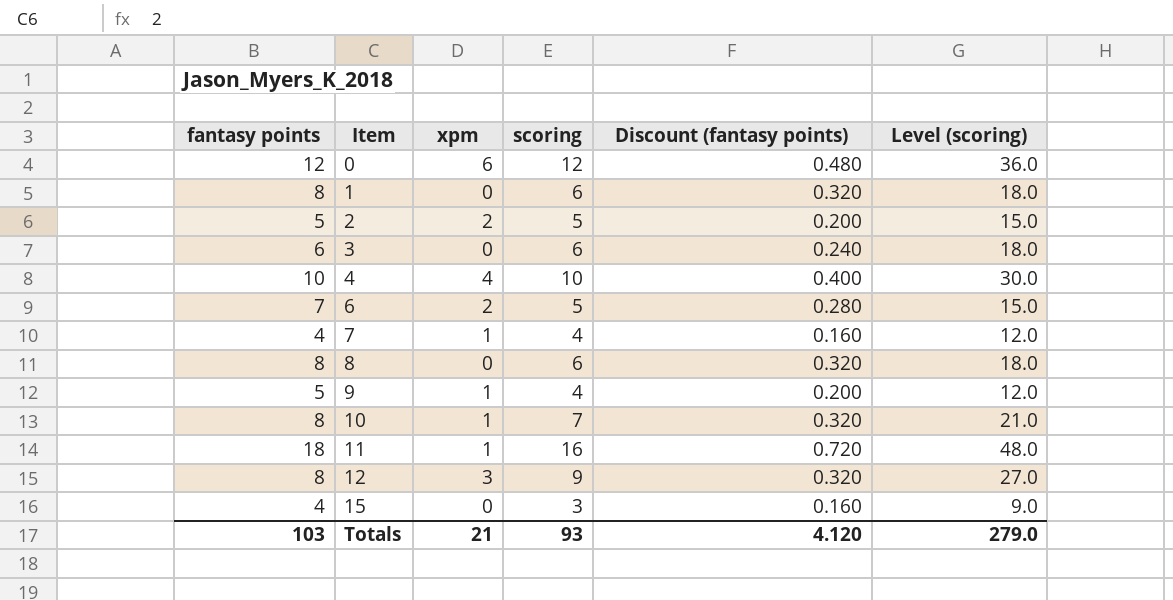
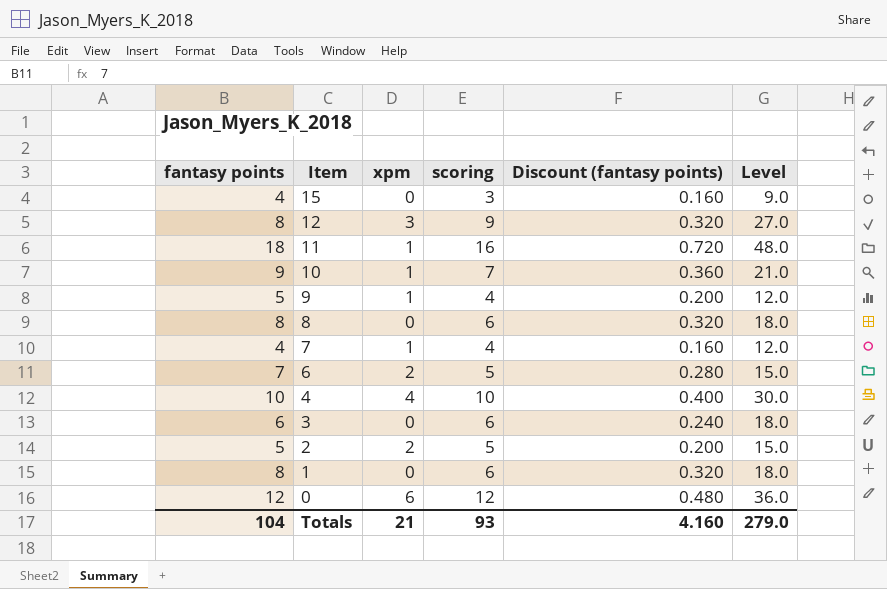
row order: Item ascending -> Item descending
column name: Level (scoring) -> Level
10 | fantasy points: 8 -> 9
10 | Discount (fantasy points): 0.320 -> 0.360
Totals | fantasy points: 103 -> 104
Totals | Discount (fantasy points): 4.120 -> 4.160

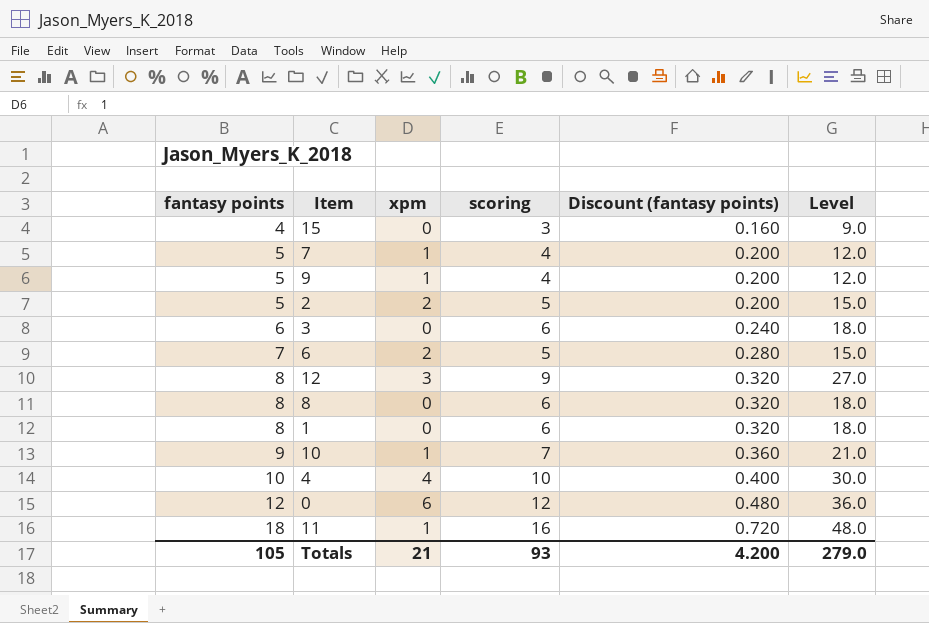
row order: Item descending -> fantasy points ascending
7 | fantasy points: 4 -> 5
7 | Discount (fantasy points): 0.160 -> 0.200
Totals | fantasy points: 104 -> 105
Totals | Discount (fantasy points): 4.160 -> 4.200

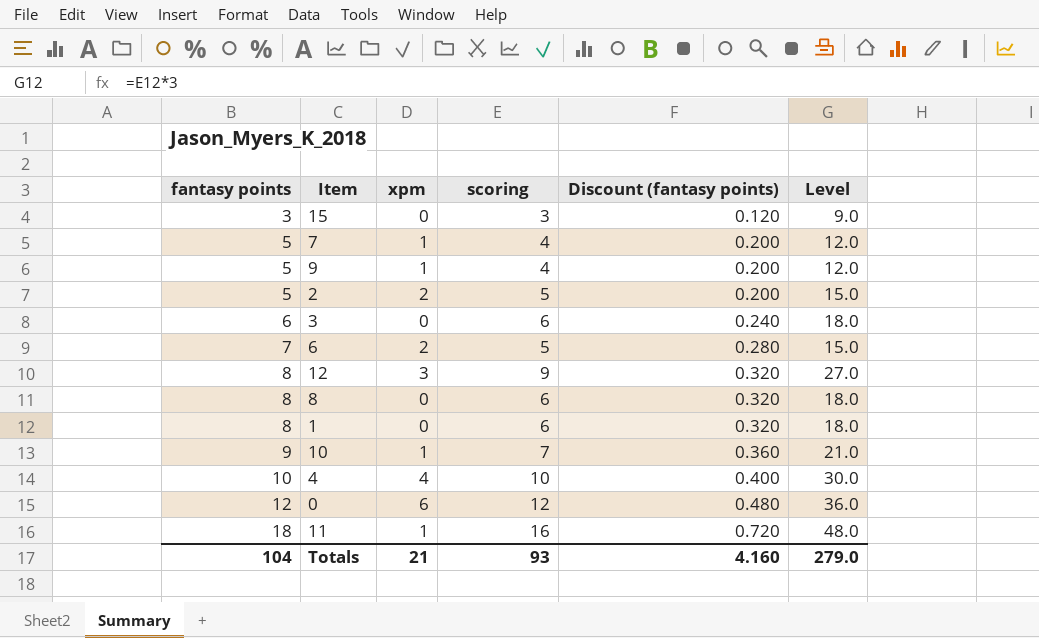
15 | fantasy points: 4 -> 3
15 | Discount (fantasy points): 0.160 -> 0.120
Totals | fantasy points: 105 -> 104
Totals | Discount (fantasy points): 4.200 -> 4.160

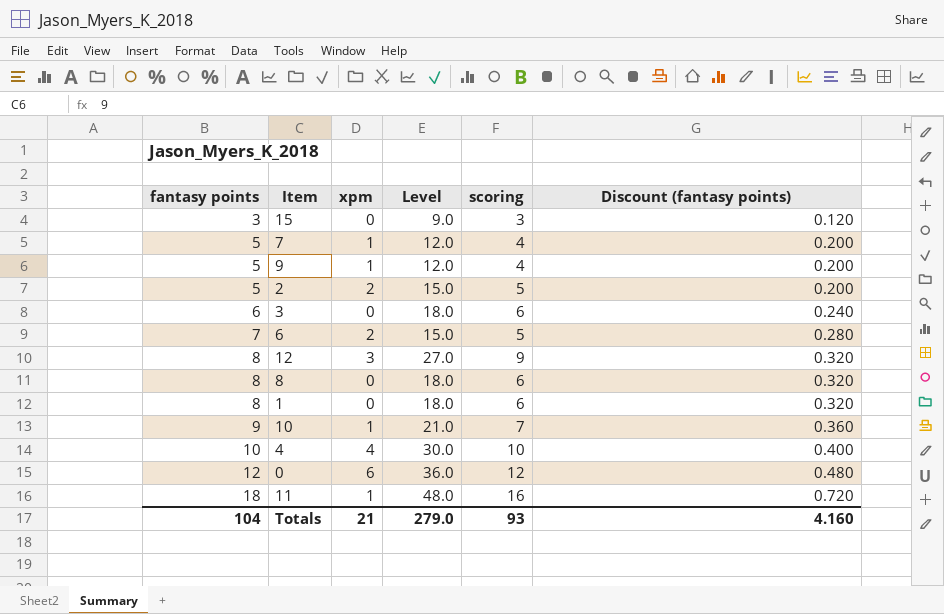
column Level | position: 6 -> 4

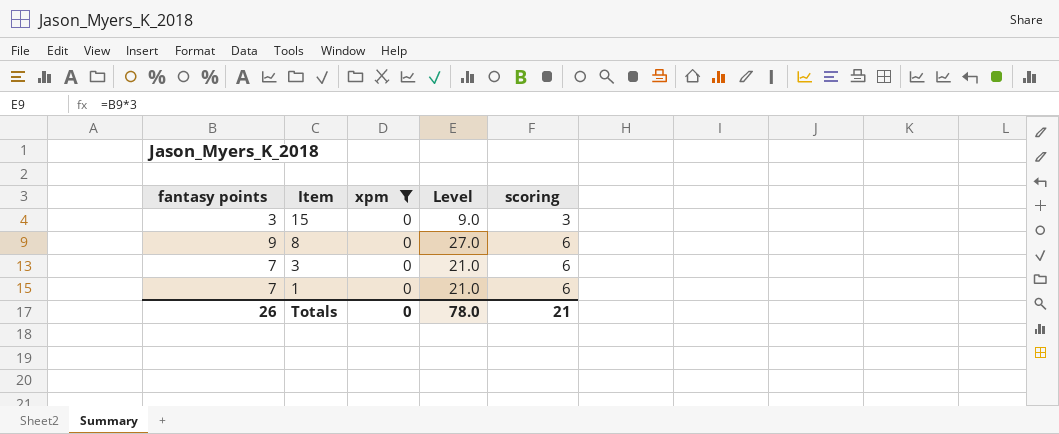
filter: none -> xpm = 0
row order: fantasy points ascending -> Item descending
column Discount (fantasy points) | formula: [fantasy points] * 0.04 -> none
column Level | formula: [scoring] * 3 -> [fantasy points] * 3
8 | fantasy points: 8 -> 9
3 | fantasy points: 6 -> 7
1 | fantasy points: 8 -> 7
Totals | fantasy points: 104 -> 26
Totals | xpm: 21 -> 0
Totals | Level: 279.0 -> 78.0
Totals | scoring: 93 -> 21

